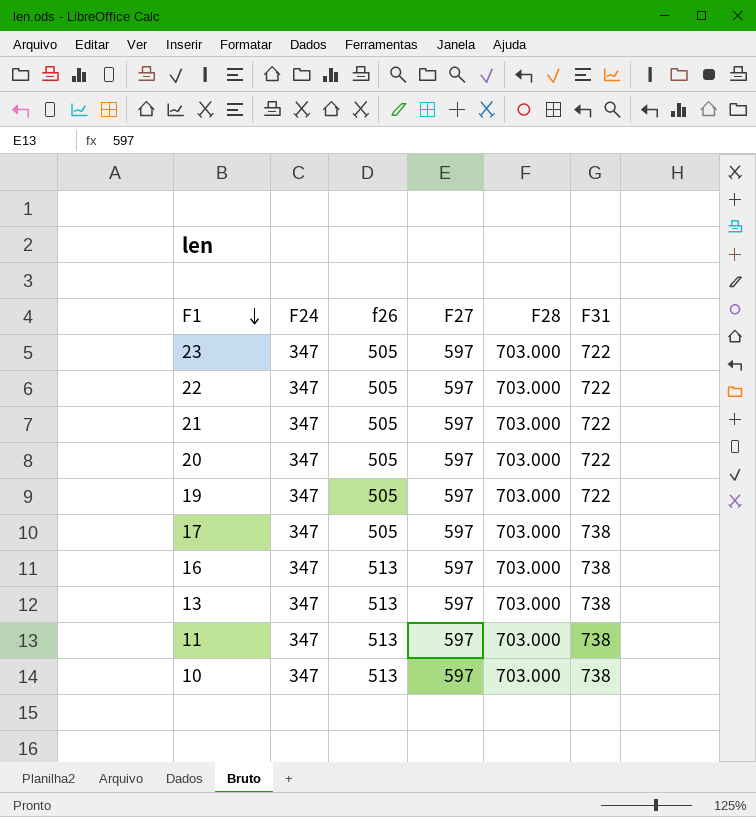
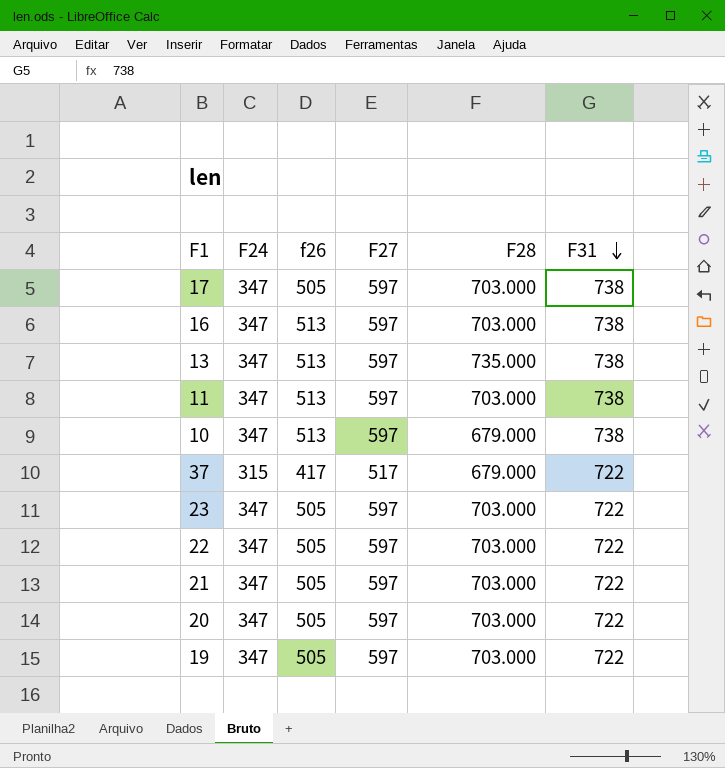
row order: F1 descending -> F31 descending
13 | F28: 703.000 -> 735.000
10 | F28: 703.000 -> 679.000
row 37: none -> 315 | 417 | 517 | 679.000 | 722

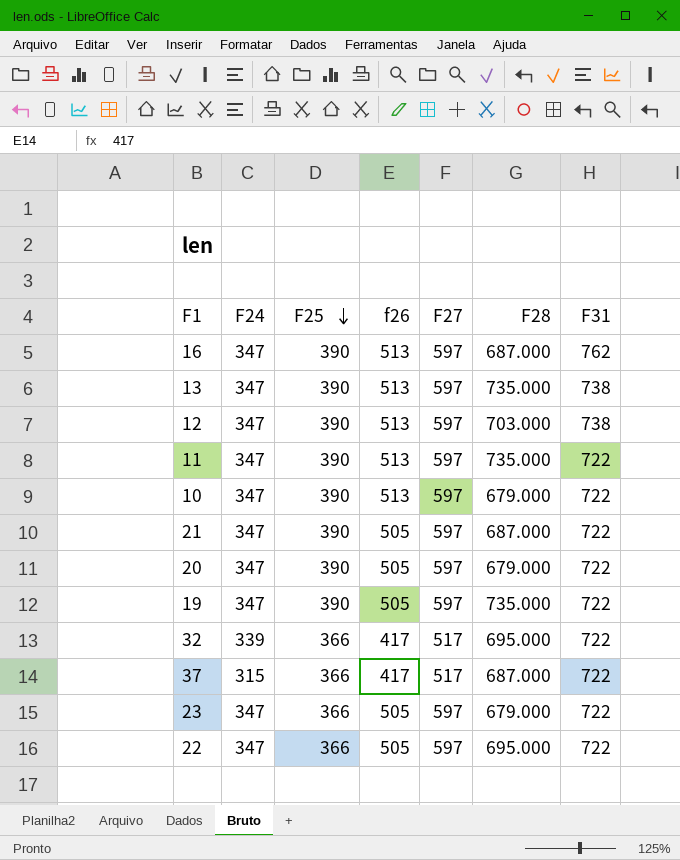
row order: F31 descending -> F25 descending
column F25 | position: none -> 3
row 17: 347 | 505 | 597 | 703.000 | 738 -> none
16 | F28: 703.000 -> 687.000
16 | F31: 738 -> 762
row 12: none -> 347 | 390 | 513 | 597 | 703.000 | 738
11 | F28: 703.000 -> 735.000
11 | F31: 738 -> 722
10 | F31: 738 -> 722
21 | F28: 703.000 -> 687.000
20 | F28: 703.000 -> 679.000
19 | F28: 703.000 -> 735.000
row 32: none -> 339 | 366 | 417 | 517 | 695.000 | 722
37 | F28: 679.000 -> 687.000
23 | F28: 703.000 -> 679.000
22 | F28: 703.000 -> 695.000

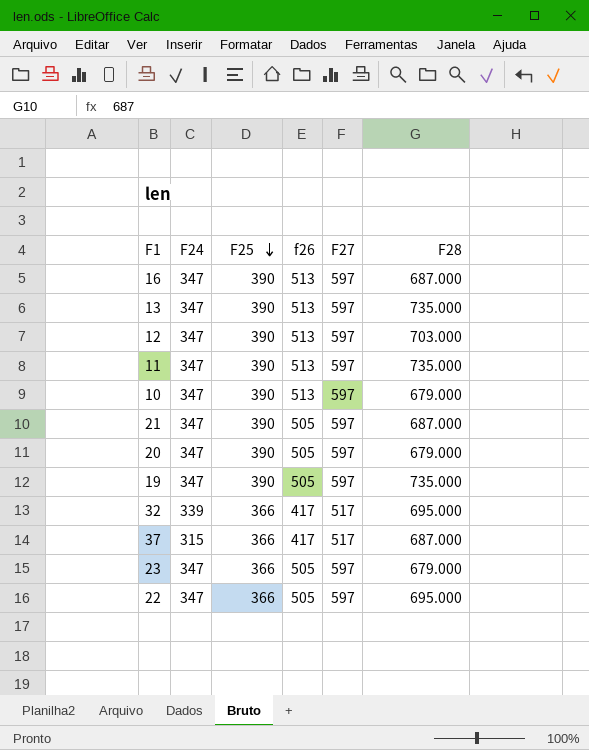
column F31 | position: 7 -> none

